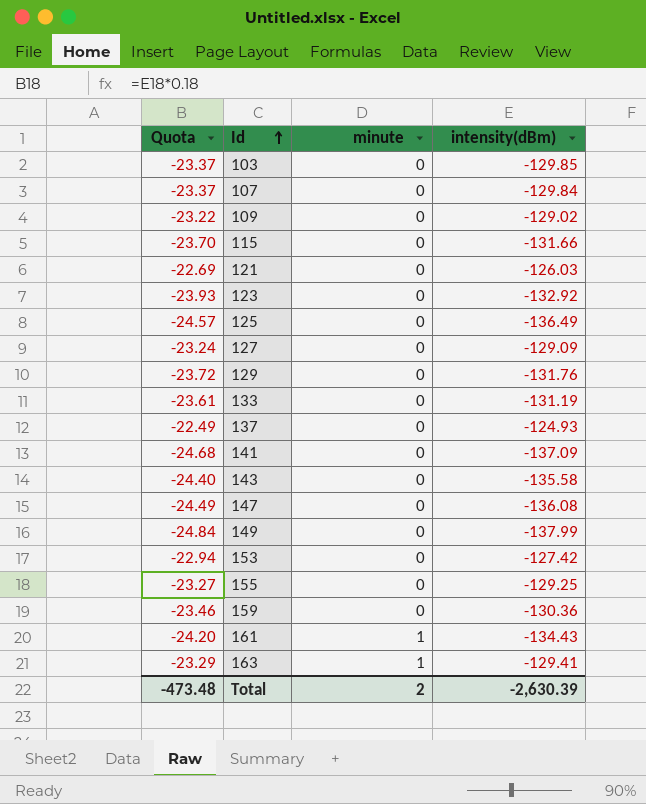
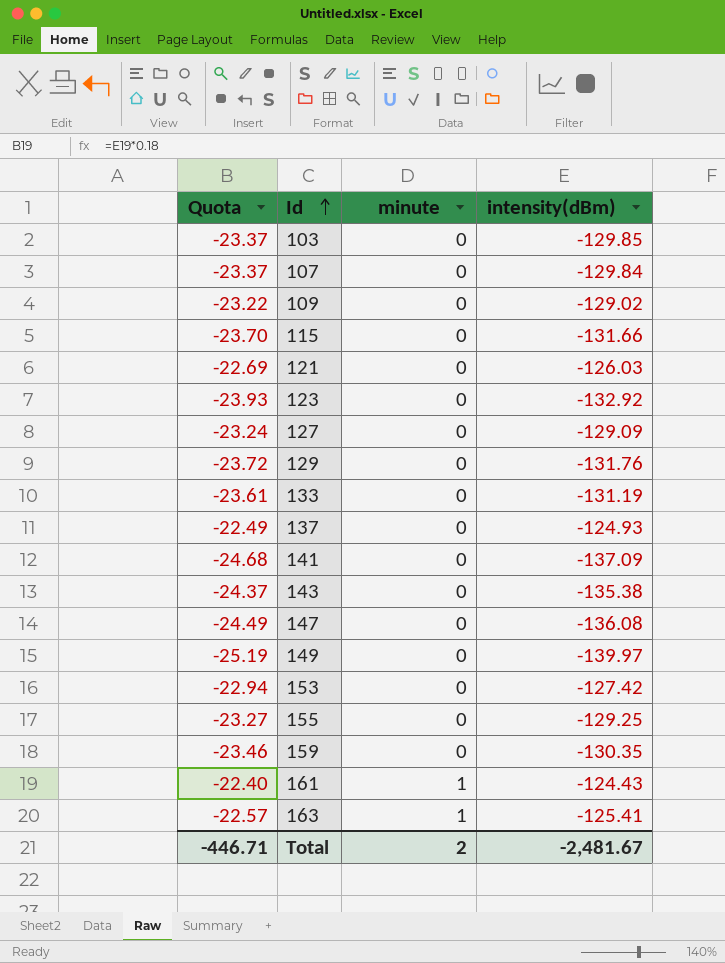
row 125: -24.57 | 0 | -136.49 -> none
143 | Quota: -24.40 -> -24.37
143 | intensity(dBm): -135.58 -> -135.38
149 | Quota: -24.84 -> -25.19
149 | intensity(dBm): -137.99 -> -139.97
159 | intensity(dBm): -130.36 -> -130.35
161 | Quota: -24.20 -> -22.40
161 | intensity(dBm): -134.43 -> -124.43
163 | Quota: -23.29 -> -22.57
163 | intensity(dBm): -129.41 -> -125.41
Total | Quota: -473.48 -> -446.71
Total | intensity(dBm): -2,630.39 -> -2,481.67

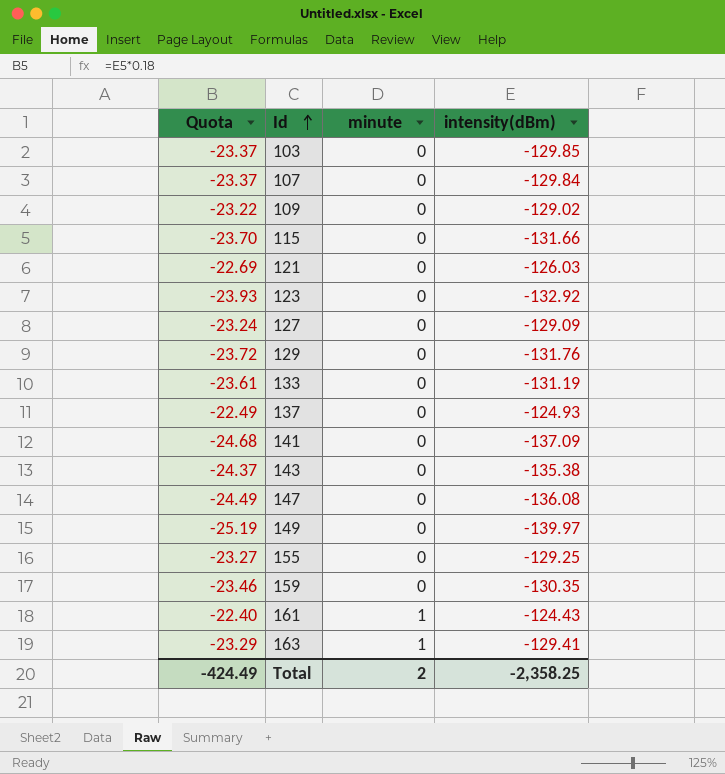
row 153: -22.94 | 0 | -127.42 -> none
163 | Quota: -22.57 -> -23.29
163 | intensity(dBm): -125.41 -> -129.41
Total | Quota: -446.71 -> -424.49
Total | intensity(dBm): -2,481.67 -> -2,358.25

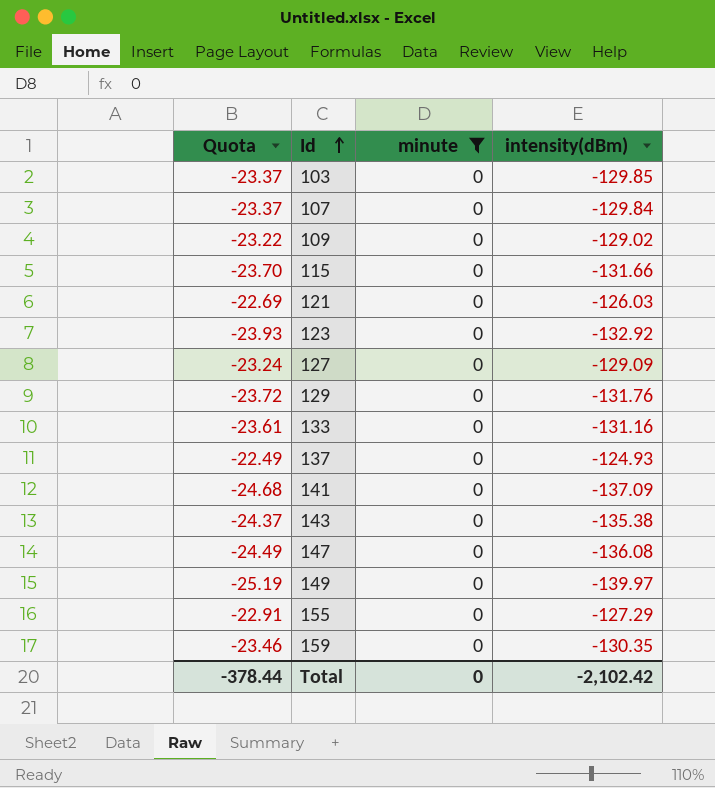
filter: none -> minute = 0
133 | intensity(dBm): -131.19 -> -131.16
155 | Quota: -23.27 -> -22.91
155 | intensity(dBm): -129.25 -> -127.29
Total | Quota: -424.49 -> -378.44
Total | minute: 2 -> 0
Total | intensity(dBm): -2,358.25 -> -2,102.42

